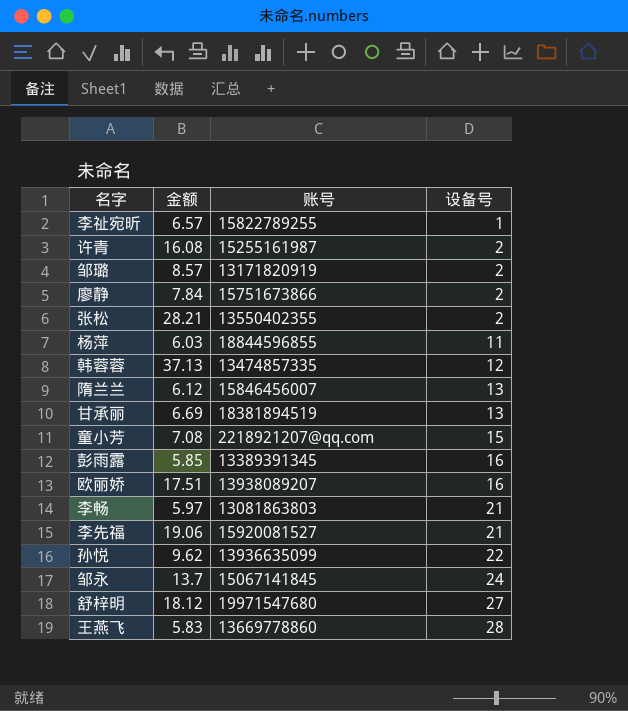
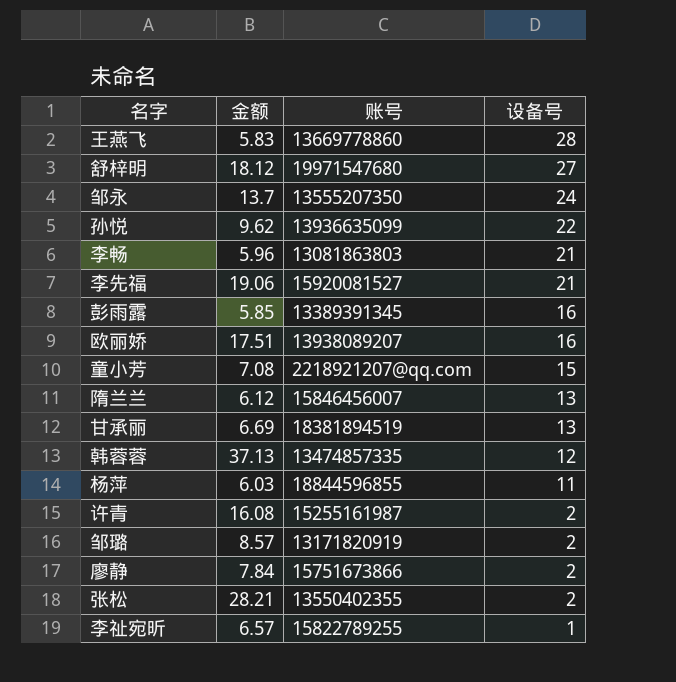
row order: 设备号 ascending -> 设备号 descending
邹永 | 账号: 15067141845 -> 13555207350
李畅 | 金额: 5.97 -> 5.96

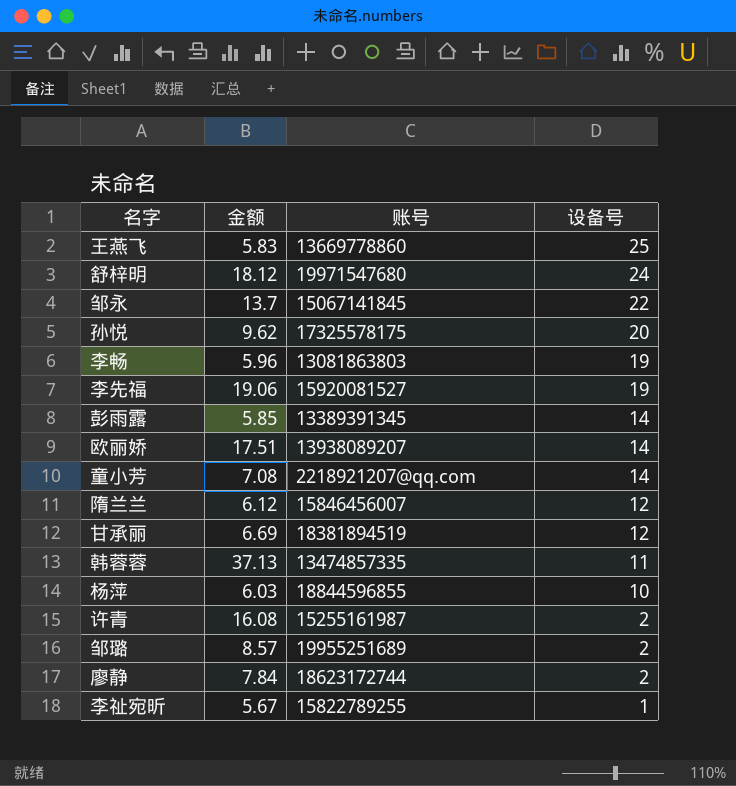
row 张松: 28.21 | 13550402355 | 2 -> none
王燕飞 | 设备号: 28 -> 25
舒梓明 | 设备号: 27 -> 24
邹永 | 账号: 13555207350 -> 15067141845
邹永 | 设备号: 24 -> 22
孙悦 | 账号: 13936635099 -> 17325578175
孙悦 | 设备号: 22 -> 20
李畅 | 设备号: 21 -> 19
李先福 | 设备号: 21 -> 19
彭雨露 | 设备号: 16 -> 14
欧丽娇 | 设备号: 16 -> 14
童小芳 | 设备号: 15 -> 14
隋兰兰 | 设备号: 13 -> 12
甘承丽 | 设备号: 13 -> 12
韩蓉蓉 | 设备号: 12 -> 11
杨萍 | 设备号: 11 -> 10
邹璐 | 账号: 13171820919 -> 19955251689
廖静 | 账号: 15751673866 -> 18623172744
李祉宛昕 | 金额: 6.57 -> 5.67

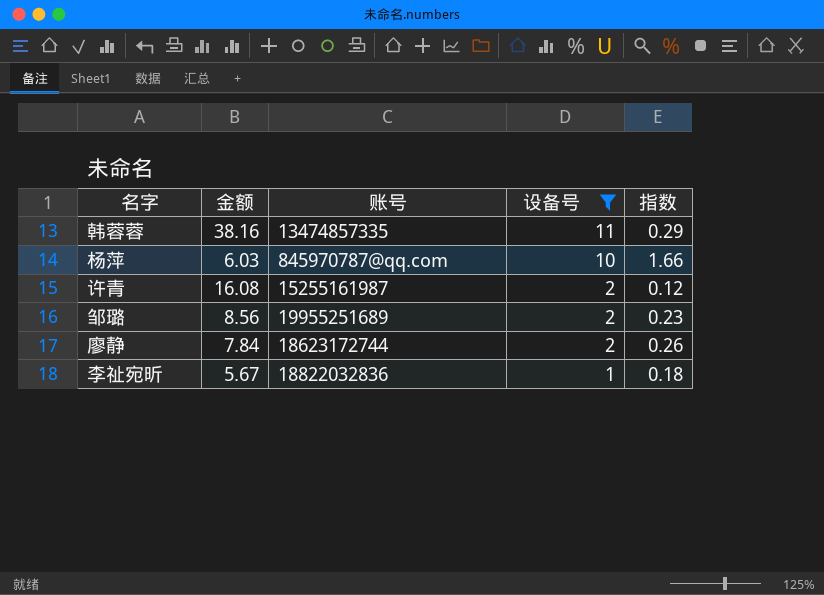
filter: none -> 设备号 <= 11
column 指数 | formula: none -> [设备号] / [金额]
韩蓉蓉 | 金额: 37.13 -> 38.16
杨萍 | 账号: 18844596855 -> 845970787@qq.com
邹璐 | 金额: 8.57 -> 8.56
李祉宛昕 | 账号: 15822789255 -> 18822032836

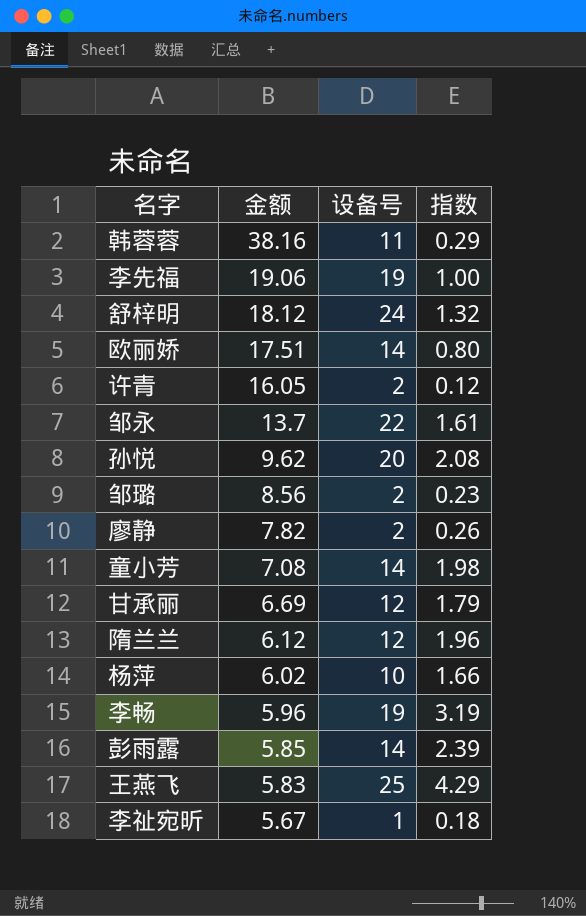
filter: 设备号 <= 11 -> none
row order: 设备号 descending -> 金额 descending
column 账号 | position: 3 -> none
许青 | 金额: 16.08 -> 16.05
廖静 | 金额: 7.84 -> 7.82
杨萍 | 金额: 6.03 -> 6.02

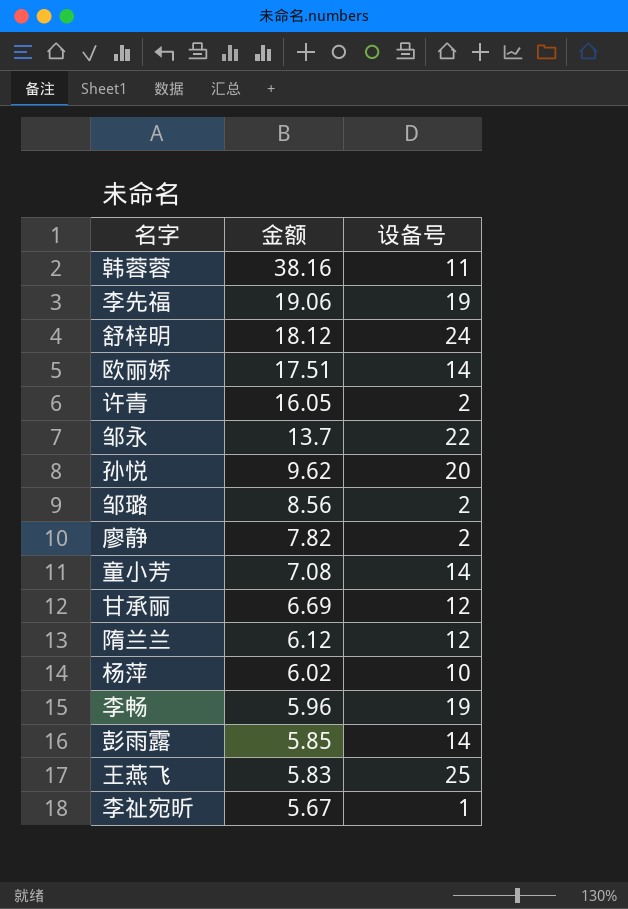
column 指数 | formula: [设备号] / [金额] -> none

